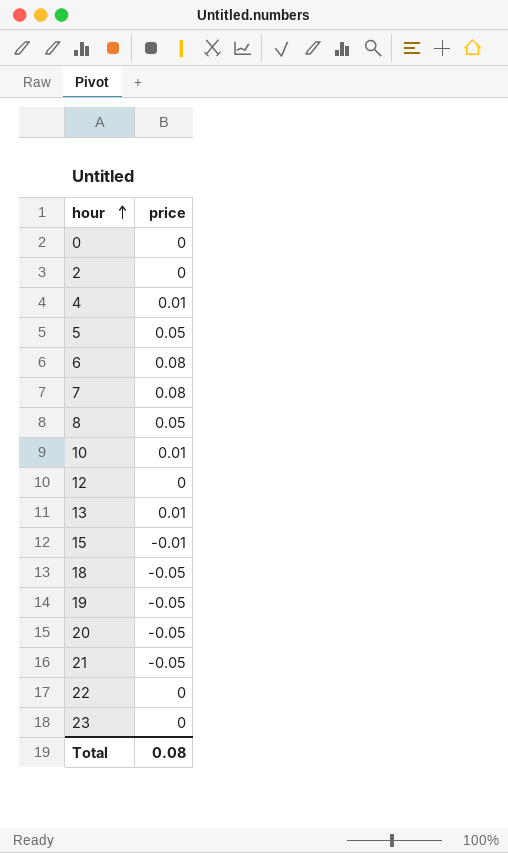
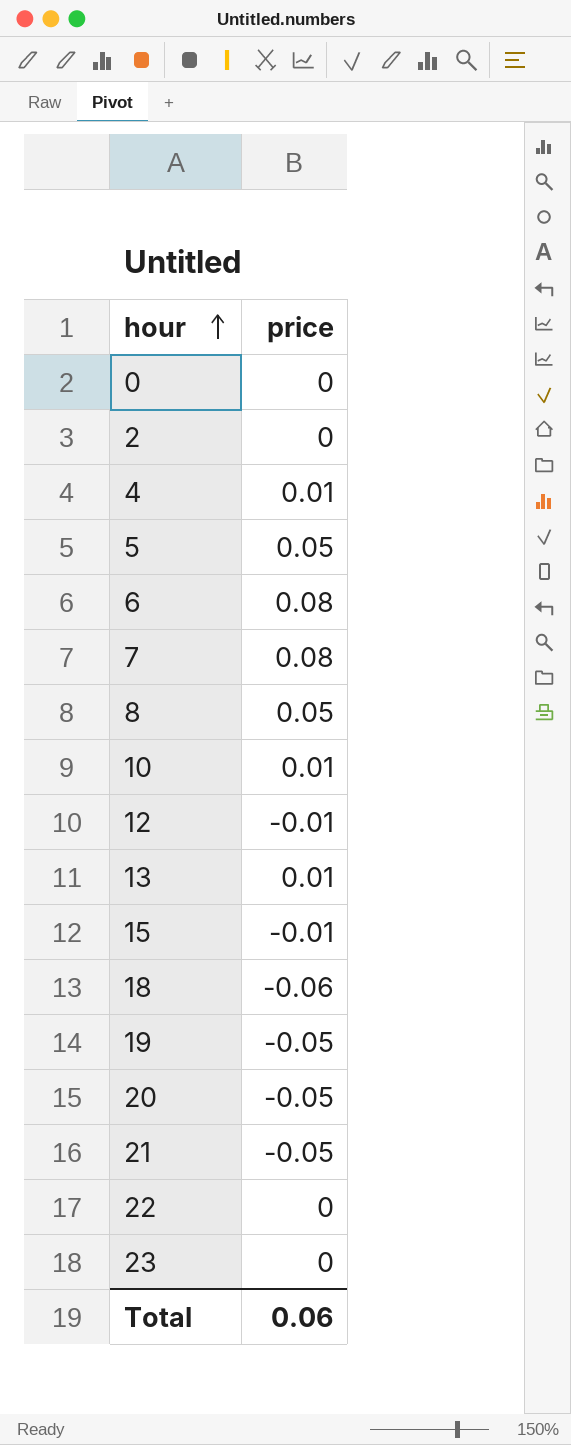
12 | price: 0 -> -0.01
18 | price: -0.05 -> -0.06
Total | price: 0.08 -> 0.06

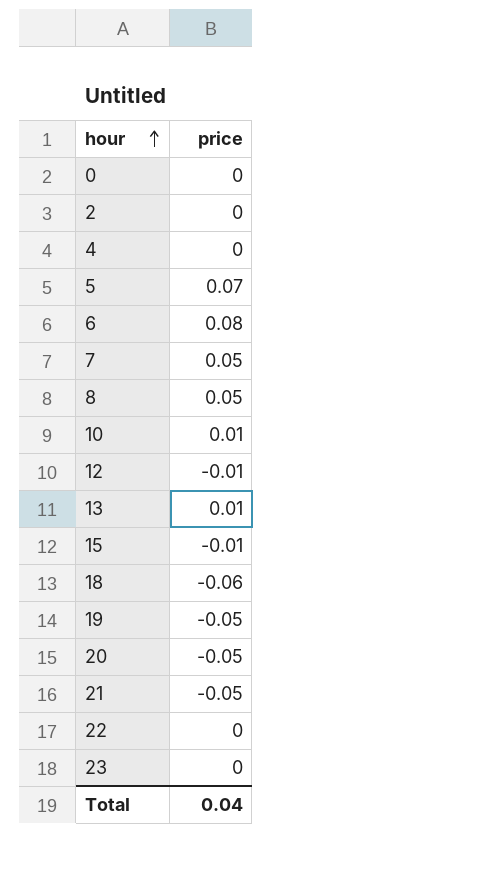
4 | price: 0.01 -> 0
5 | price: 0.05 -> 0.07
7 | price: 0.08 -> 0.05
Total | price: 0.06 -> 0.04

